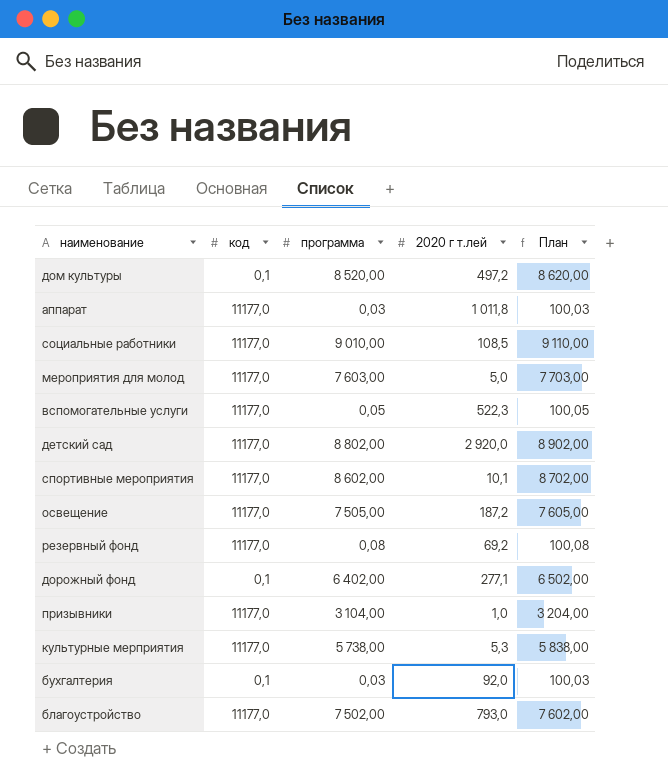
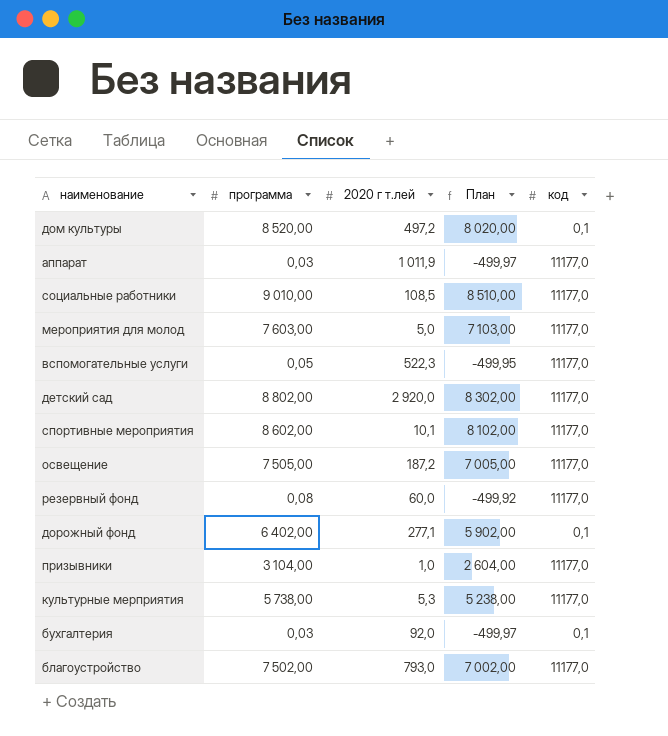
column План | formula: [программа] + 100 -> [программа] - 500
column код | position: 2 -> 5
аппарат | 2020 г т.лей: 1 011,8 -> 1 011,9
резервный фонд | 2020 г т.лей: 69,2 -> 60,0

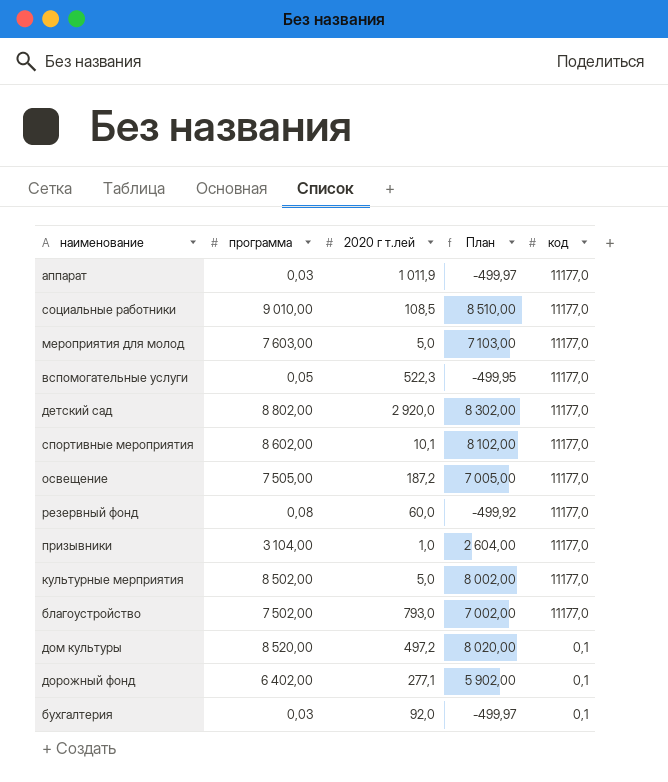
row order: none -> код descending
культурные мерприятия | программа: 5 738,00 -> 8 502,00
культурные мерприятия | 2020 г т.лей: 5,3 -> 5,0
культурные мерприятия | План: 5 238,00 -> 8 002,00

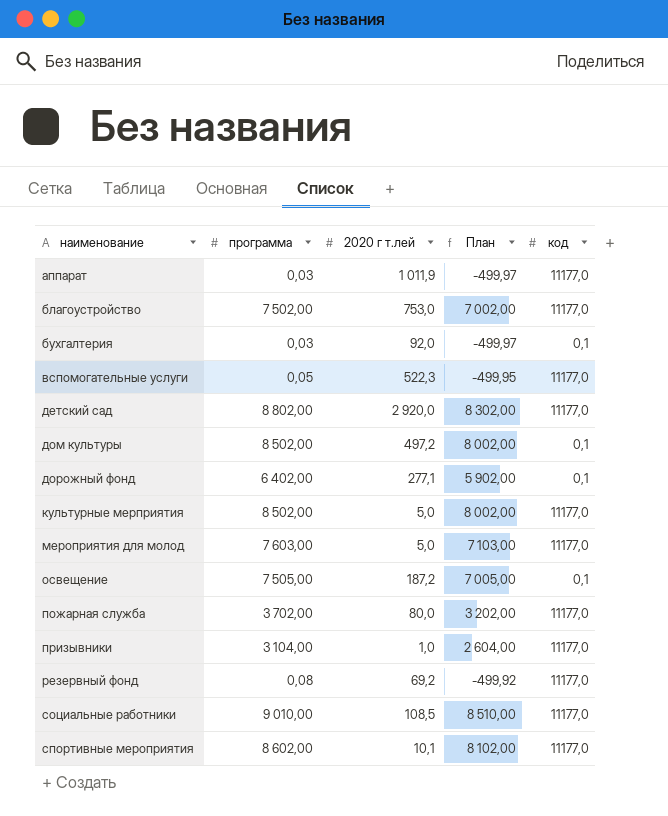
row order: код descending -> наименование ascending
благоустройство | 2020 г т.лей: 793,0 -> 753,0
дом культуры | программа: 8 520,00 -> 8 502,00
дом культуры | План: 8 020,00 -> 8 002,00
освещение | код: 11177,0 -> 0,1
row пожарная служба: none -> 3 702,00 | 80,0 | 3 202,00 | 11177,0
резервный фонд | 2020 г т.лей: 60,0 -> 69,2

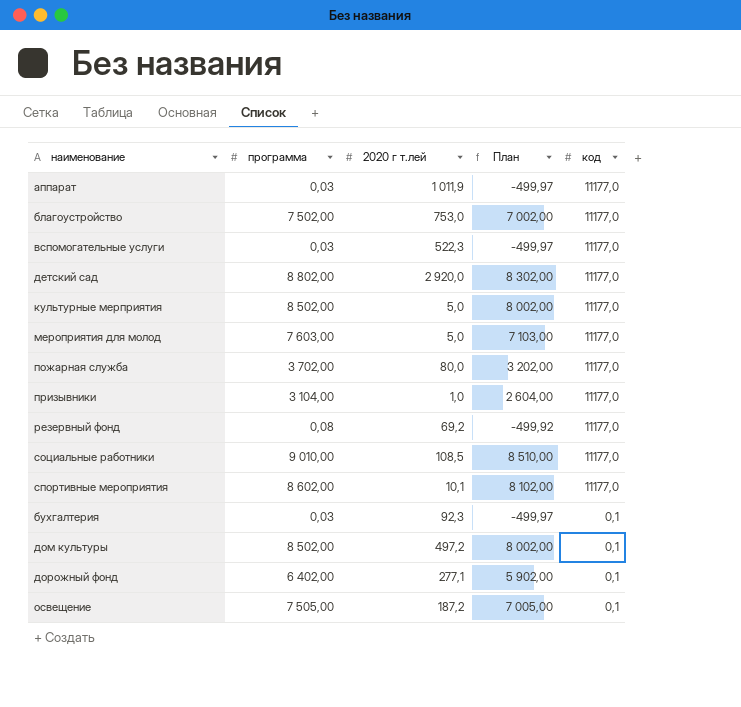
row order: наименование ascending -> код descending
вспомогательные услуги | программа: 0,05 -> 0,03
вспомогательные услуги | План: -499,95 -> -499,97
бухгалтерия | 2020 г т.лей: 92,0 -> 92,3

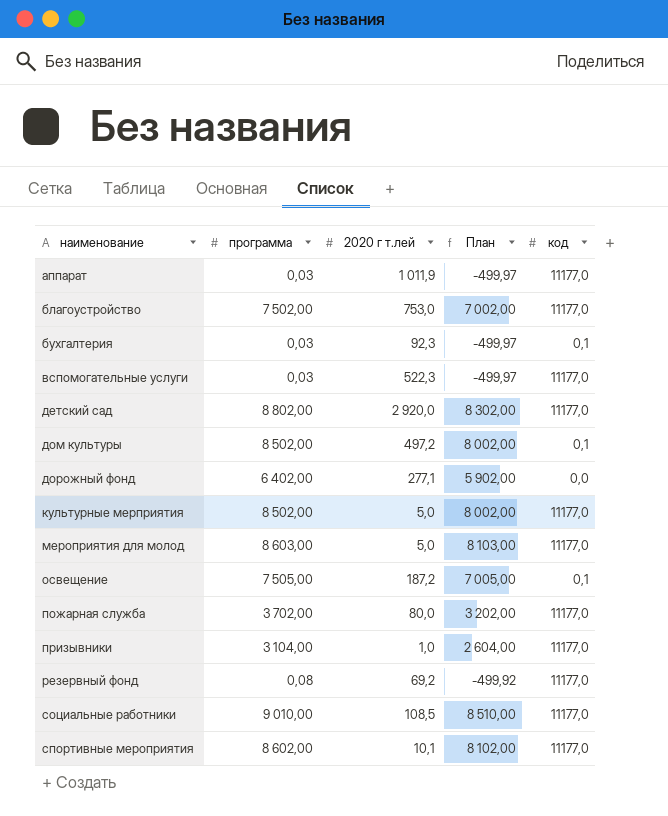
row order: код descending -> наименование ascending
дорожный фонд | код: 0,1 -> 0,0
мероприятия для молод | программа: 7 603,00 -> 8 603,00
мероприятия для молод | План: 7 103,00 -> 8 103,00

